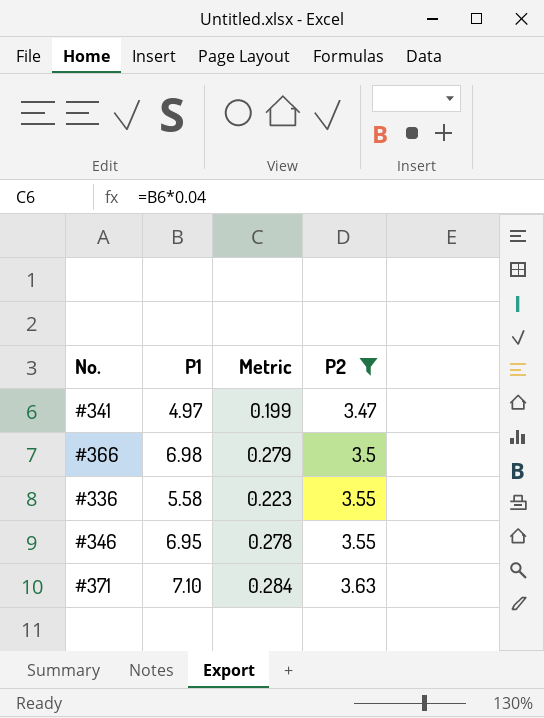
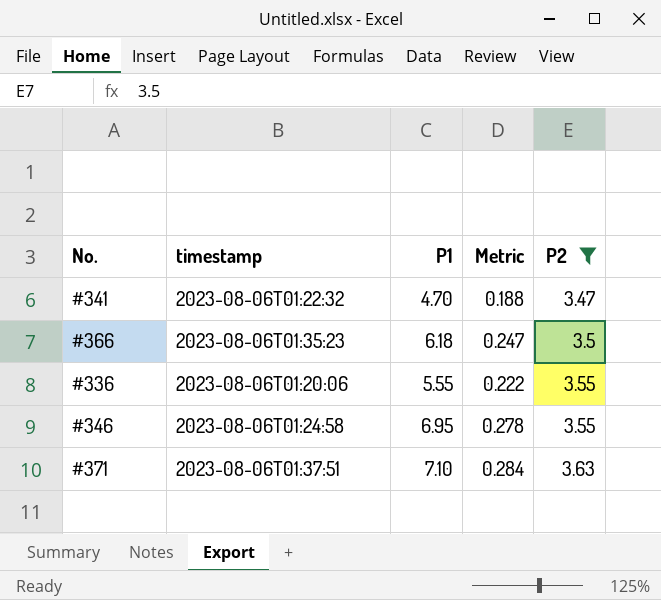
column timestamp | position: none -> 2
#341 | P1: 4.97 -> 4.70
#341 | Metric: 0.199 -> 0.188
#366 | P1: 6.98 -> 6.18
#366 | Metric: 0.279 -> 0.247
#336 | P1: 5.58 -> 5.55
#336 | Metric: 0.223 -> 0.222

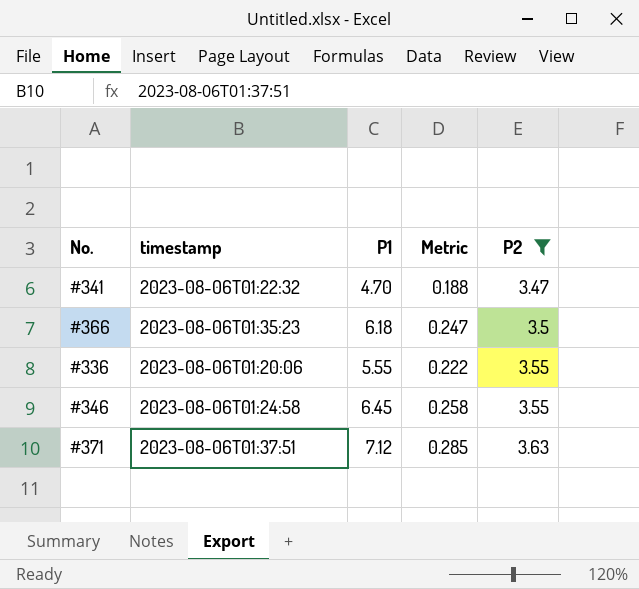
#346 | P1: 6.95 -> 6.45
#346 | Metric: 0.278 -> 0.258
#371 | P1: 7.10 -> 7.12
#371 | Metric: 0.284 -> 0.285

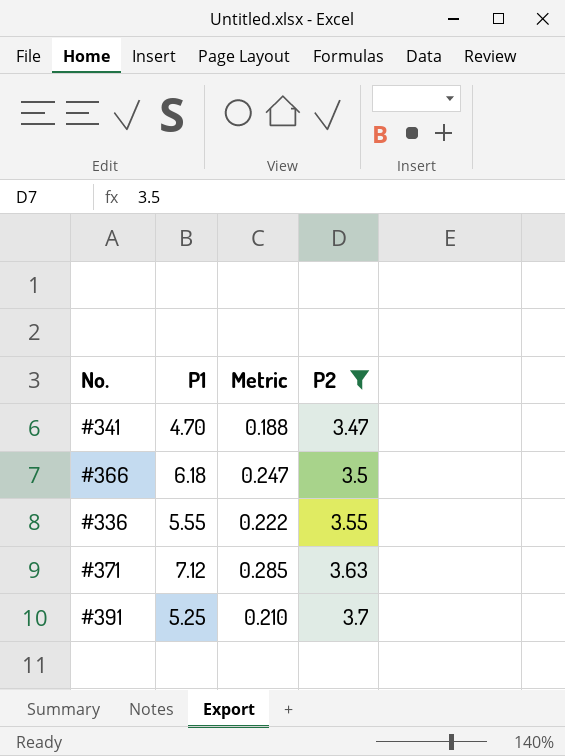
column timestamp | position: 2 -> none
row #346: 2023-08-06T01:24:58 | 6.45 | 0.258 | 3.55 -> none
row #391: none -> 5.25 | 0.210 | 3.7

